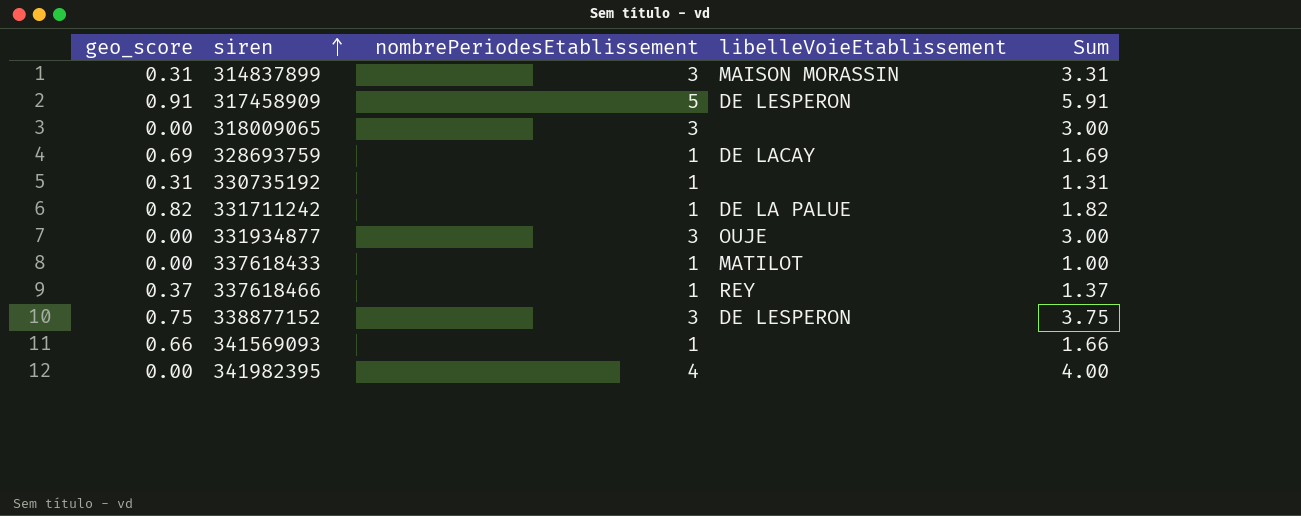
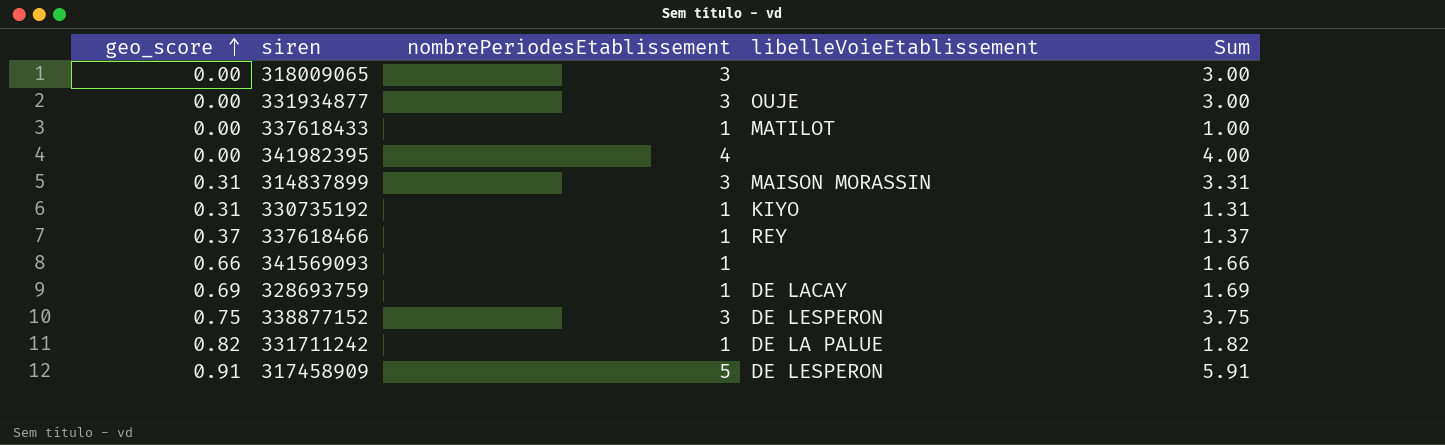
row order: siren ascending -> geo_score ascending
330735192 | libelleVoieEtablissement: none -> KIYO

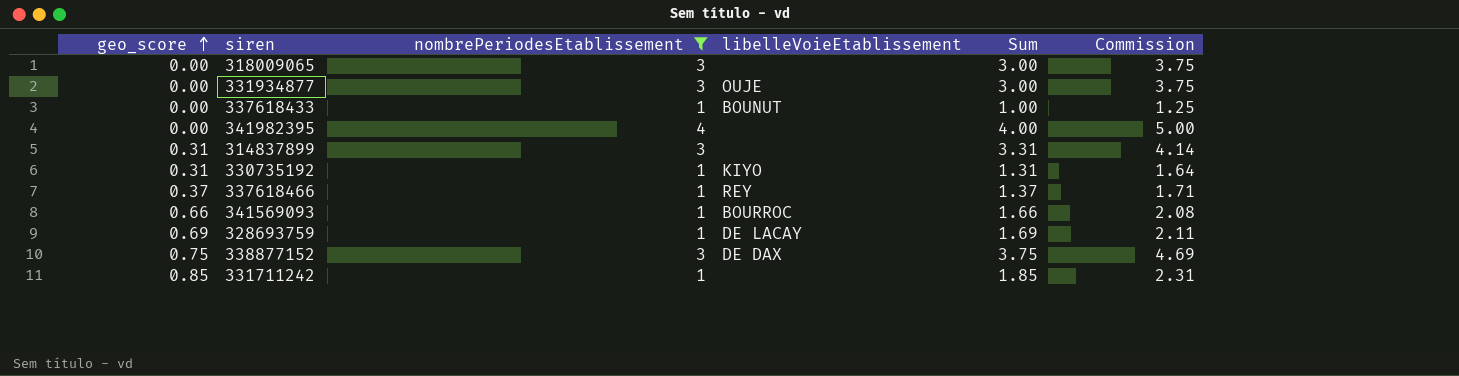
filter: none -> nombrePeriodesEtablissement != 5
column Commission | formula: none -> [Sum] * 1.25
337618433 | libelleVoieEtablissement: MATILOT -> BOUNUT
314837899 | libelleVoieEtablissement: MAISON MORASSIN -> none
341569093 | libelleVoieEtablissement: none -> BOURROC
338877152 | libelleVoieEtablissement: DE LESPERON -> DE DAX
331711242 | geo_score: 0.82 -> 0.85
331711242 | libelleVoieEtablissement: DE LA PALUE -> none
331711242 | Sum: 1.82 -> 1.85

